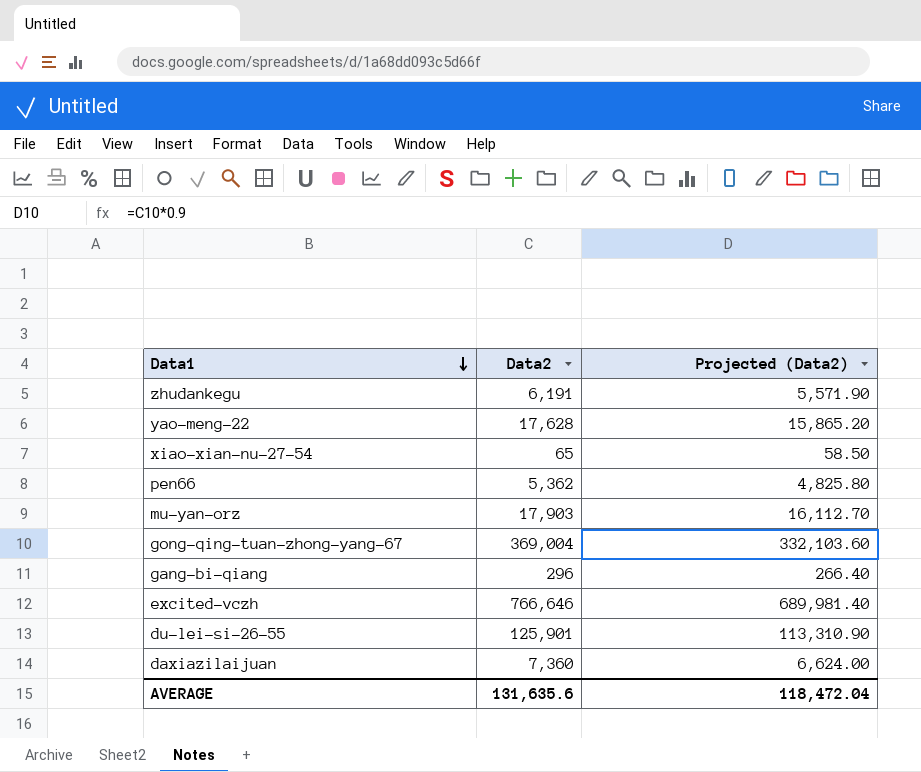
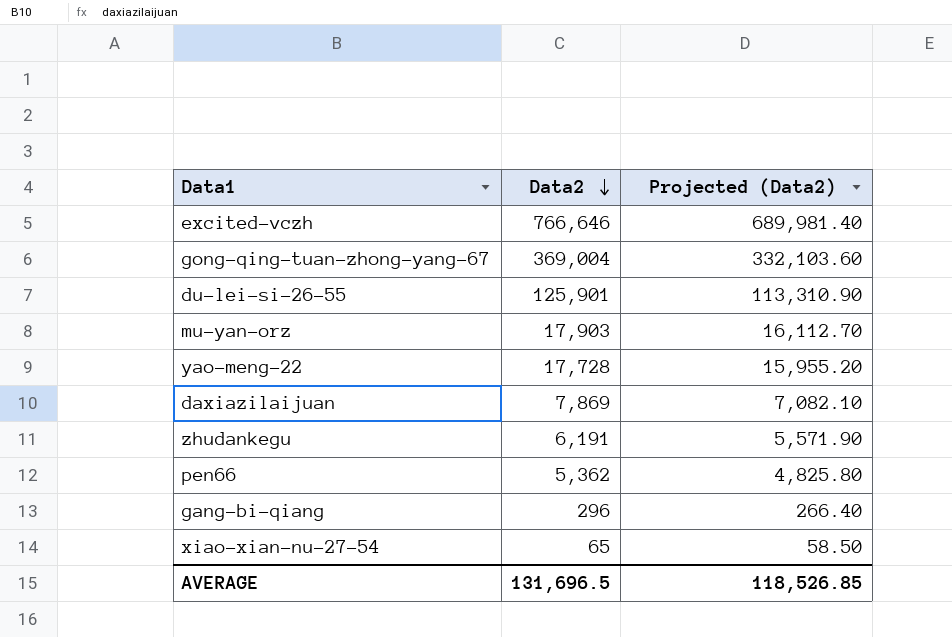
row order: Data1 descending -> Data2 descending
yao-meng-22 | Data2: 17,628 -> 17,728
yao-meng-22 | Projected (Data2): 15,865.20 -> 15,955.20
daxiazilaijuan | Data2: 7,360 -> 7,869
daxiazilaijuan | Projected (Data2): 6,624.00 -> 7,082.10
AVERAGE | Data2: 131,635.6 -> 131,696.5
AVERAGE | Projected (Data2): 118,472.04 -> 118,526.85

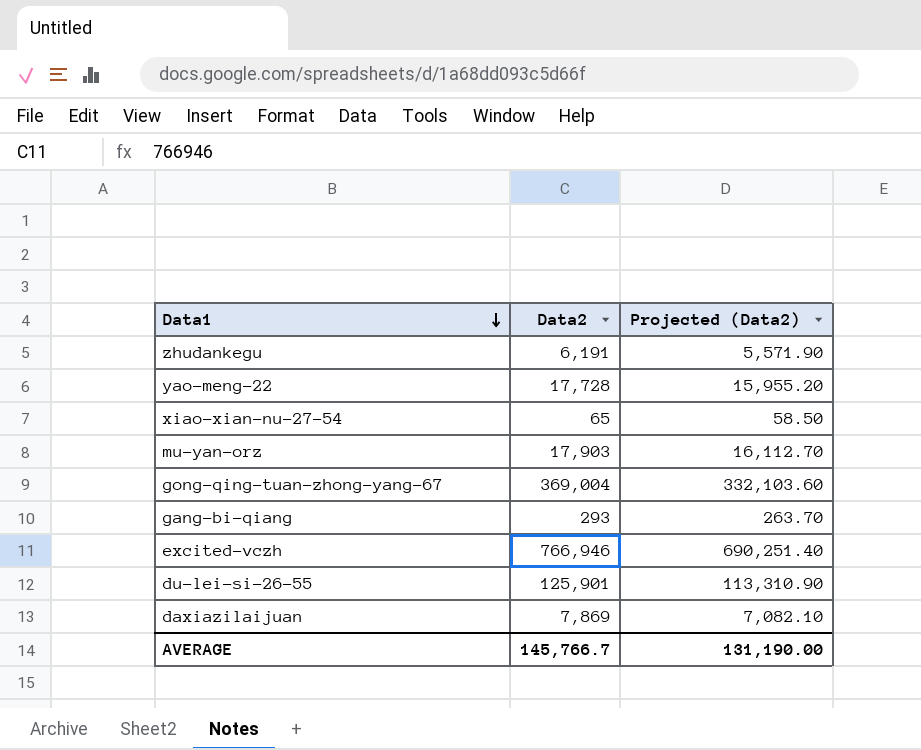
row order: Data2 descending -> Data1 descending
row pen66: 5,362 | 4,825.80 -> none
gang-bi-qiang | Data2: 296 -> 293
gang-bi-qiang | Projected (Data2): 266.40 -> 263.70
excited-vczh | Data2: 766,646 -> 766,946
excited-vczh | Projected (Data2): 689,981.40 -> 690,251.40
AVERAGE | Data2: 131,696.5 -> 145,766.7
AVERAGE | Projected (Data2): 118,526.85 -> 131,190.00

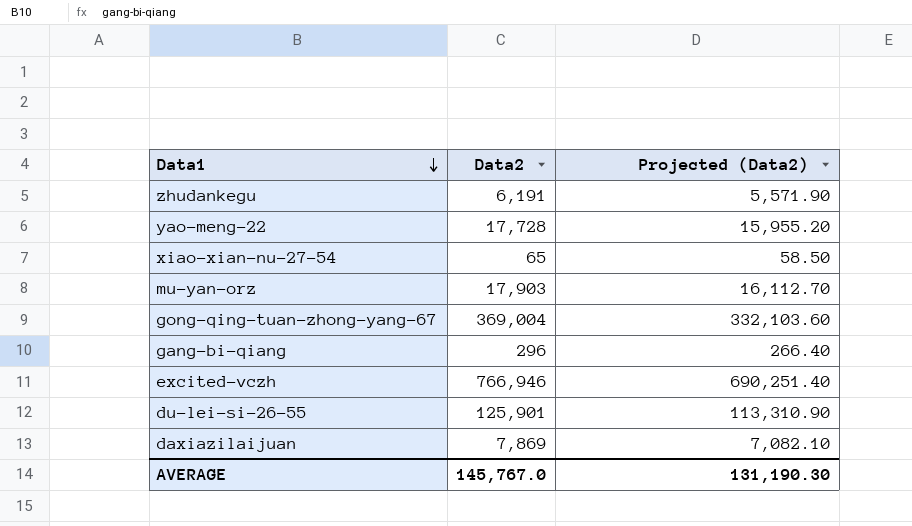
gang-bi-qiang | Data2: 293 -> 296
gang-bi-qiang | Projected (Data2): 263.70 -> 266.40
AVERAGE | Data2: 145,766.7 -> 145,767.0
AVERAGE | Projected (Data2): 131,190.00 -> 131,190.30

